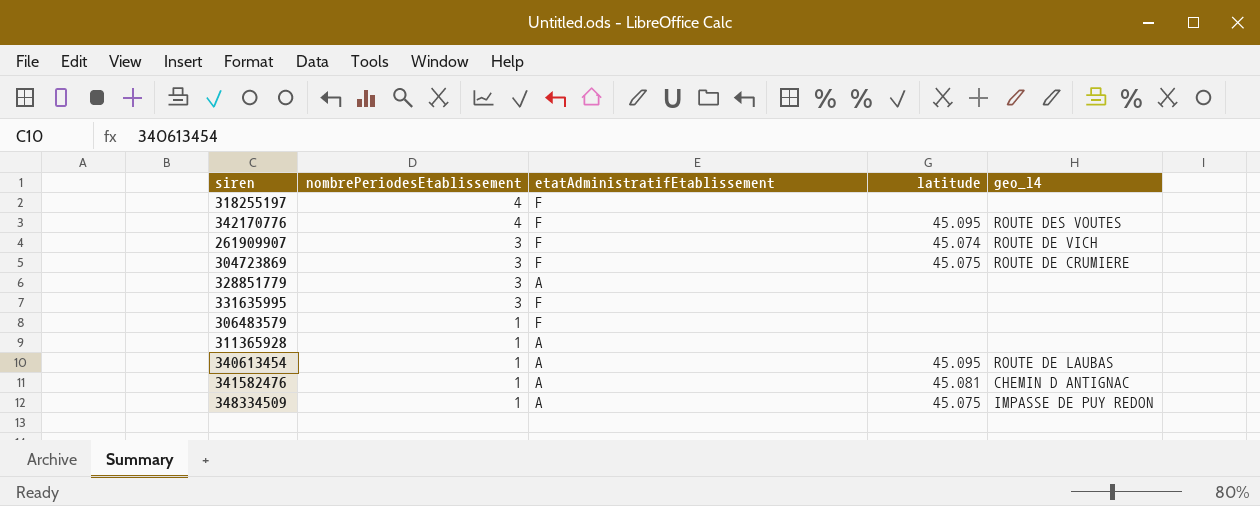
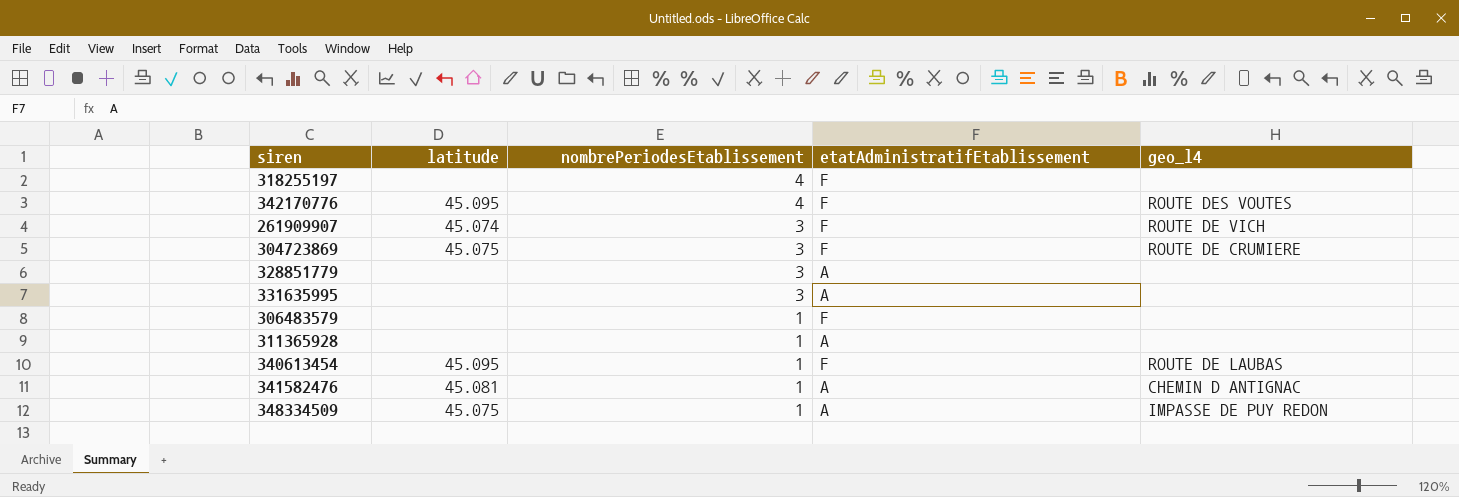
column latitude | position: 4 -> 2
331635995 | etatAdministratifEtablissement: F -> A
340613454 | etatAdministratifEtablissement: A -> F

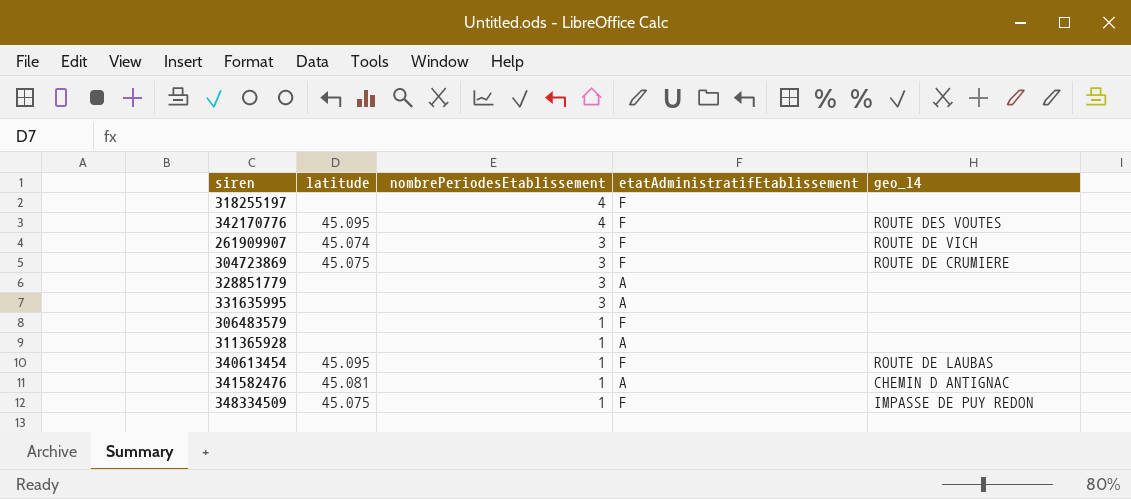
348334509 | etatAdministratifEtablissement: A -> F

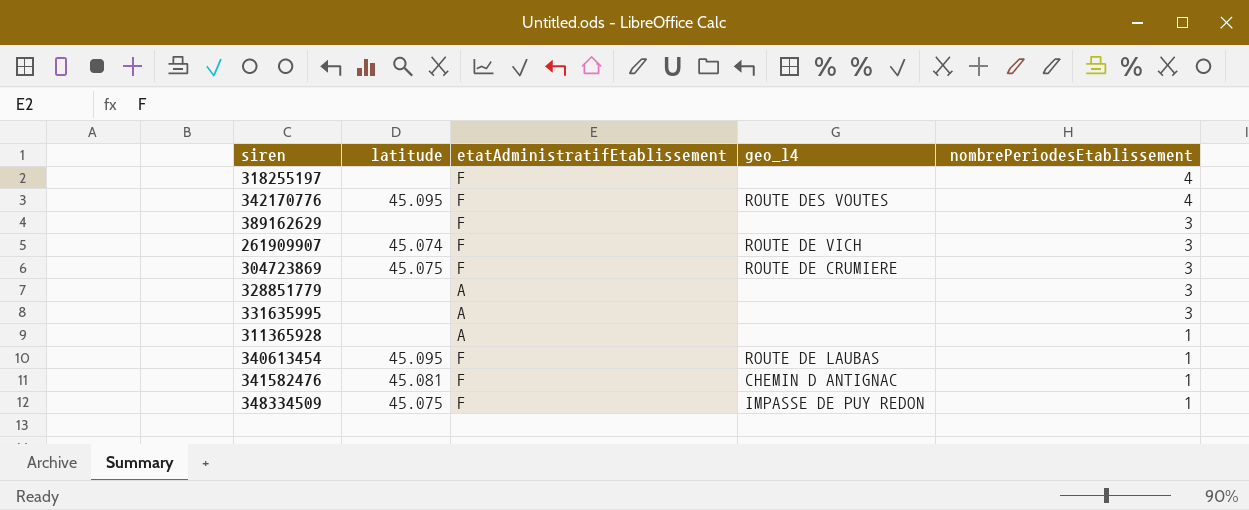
column nombrePeriodesEtablissement | position: 3 -> 5
row 306483579: none | 1 | F | none -> none
row 389162629: none -> none | F | none | 3
341582476 | etatAdministratifEtablissement: A -> F

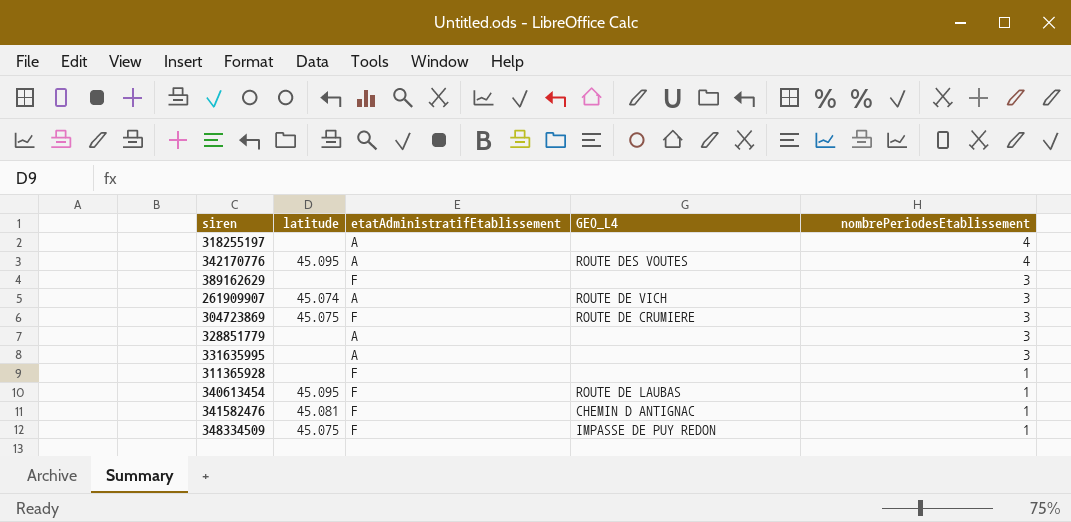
column name: geo_l4 -> GEO_L4
318255197 | etatAdministratifEtablissement: F -> A
342170776 | etatAdministratifEtablissement: F -> A
261909907 | etatAdministratifEtablissement: F -> A
311365928 | etatAdministratifEtablissement: A -> F

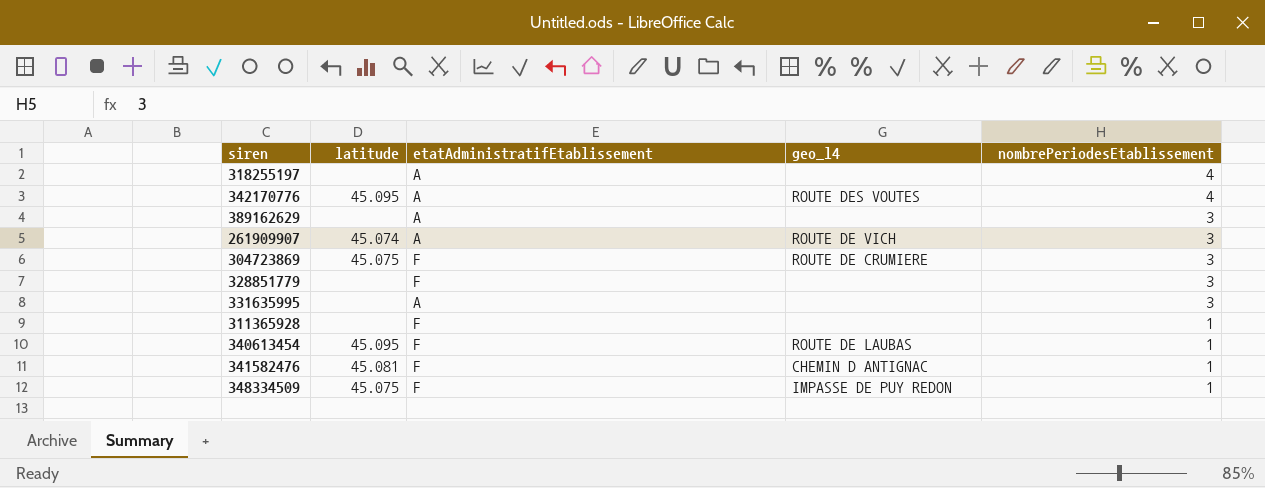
column name: GEO_L4 -> geo_l4
389162629 | etatAdministratifEtablissement: F -> A
328851779 | etatAdministratifEtablissement: A -> F

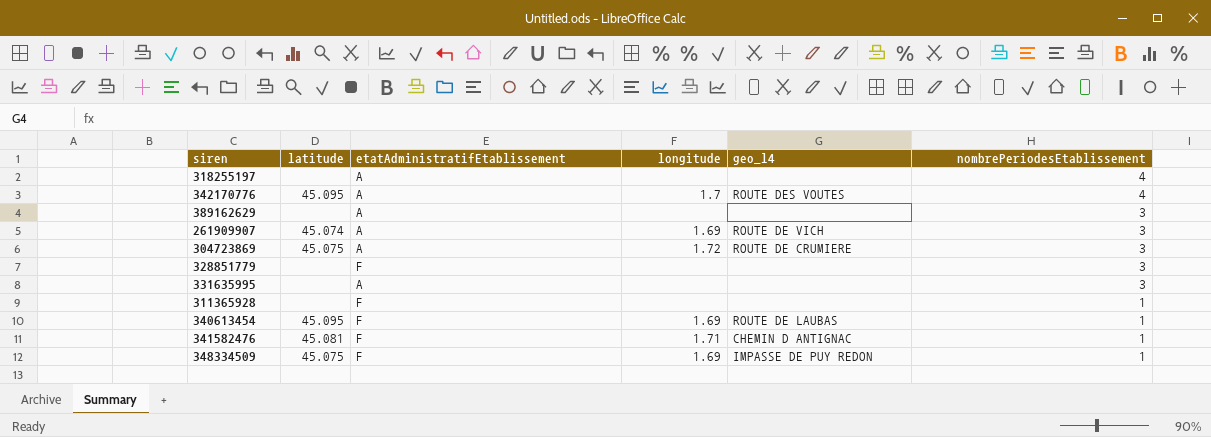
column longitude | position: none -> 4
304723869 | etatAdministratifEtablissement: F -> A

